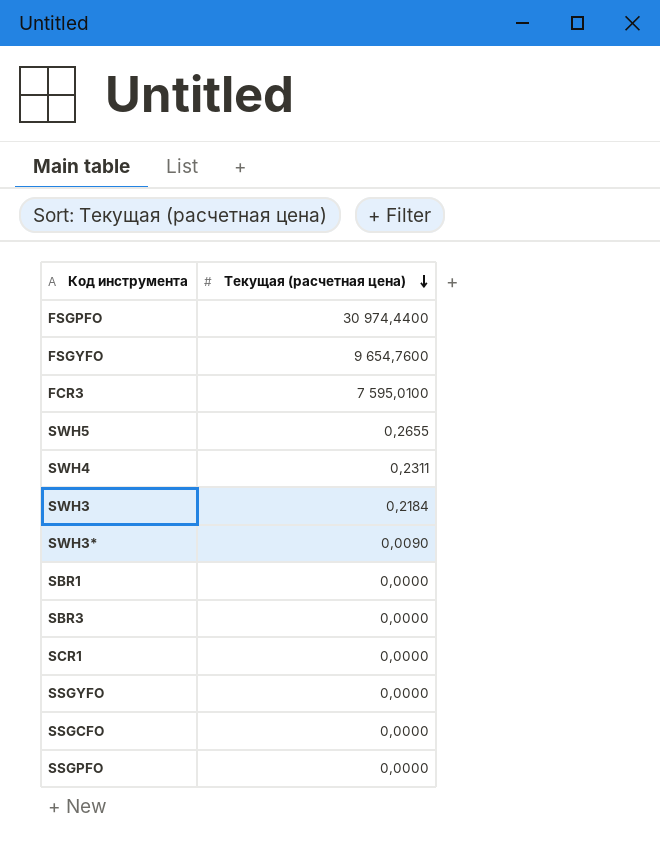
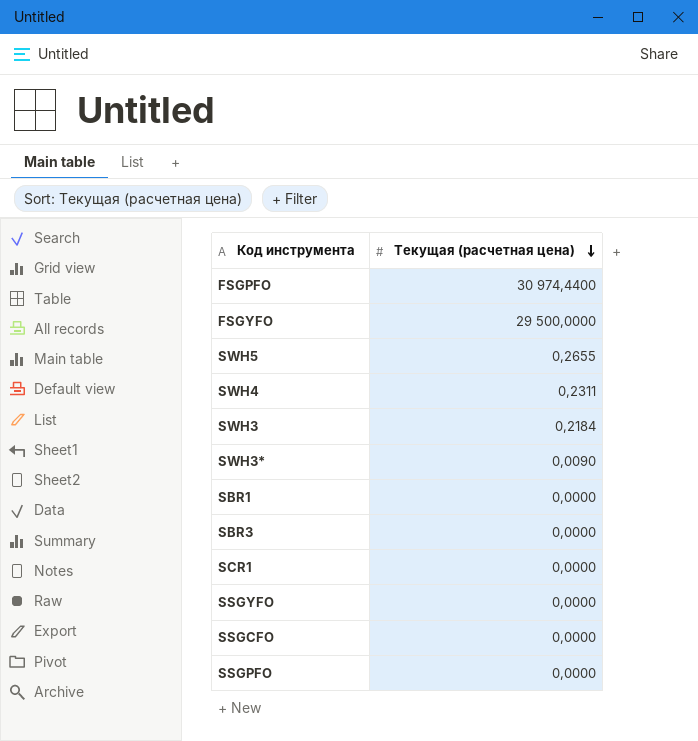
row FCR3: 7 595,0100 -> none
FSGYFO | Текущая (расчетная цена): 9 654,7600 -> 29 500,0000

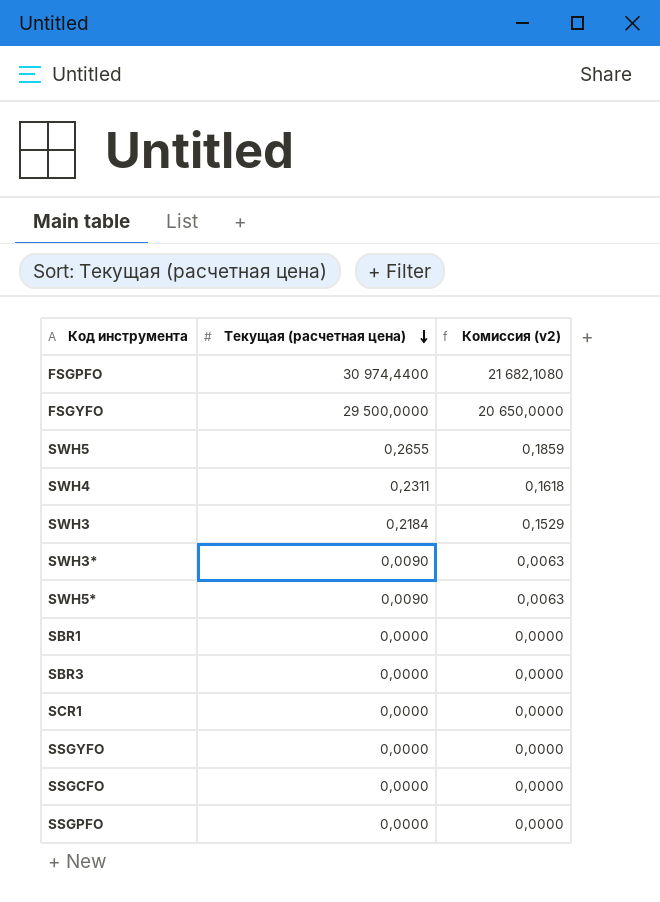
column Комиссия (v2) | formula: none -> [Текущая (расчетная цена)] * 0,7
row SWH5*: none -> 0,0090 | 0,0063

